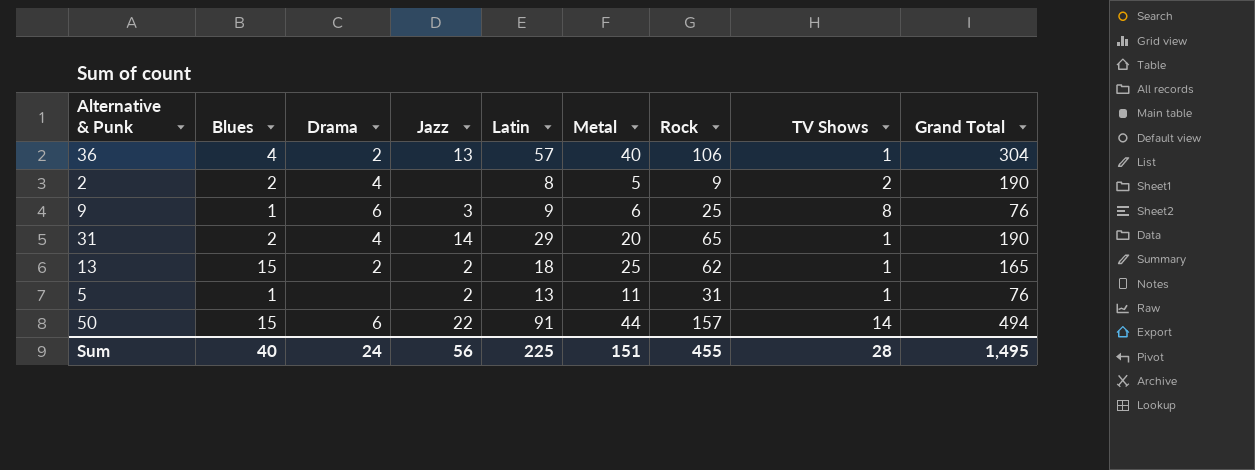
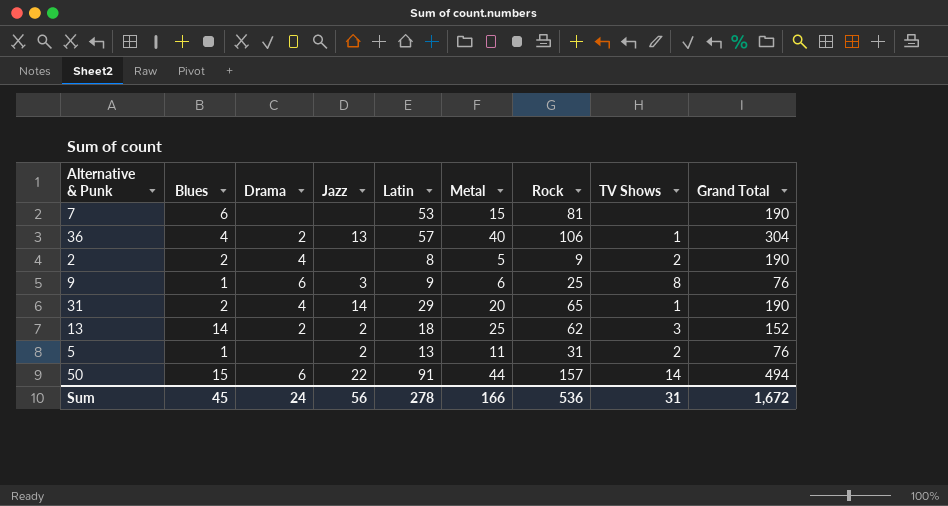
row 7: none -> 6 | none | none | 53 | 15 | 81 | none | 190
13 | Blues: 15 -> 14
13 | TV Shows: 1 -> 3
13 | Grand Total: 165 -> 152
5 | TV Shows: 1 -> 2
Sum | Blues: 40 -> 45
Sum | Latin: 225 -> 278
Sum | Metal: 151 -> 166
Sum | Rock: 455 -> 536
Sum | TV Shows: 28 -> 31
Sum | Grand Total: 1,495 -> 1,672

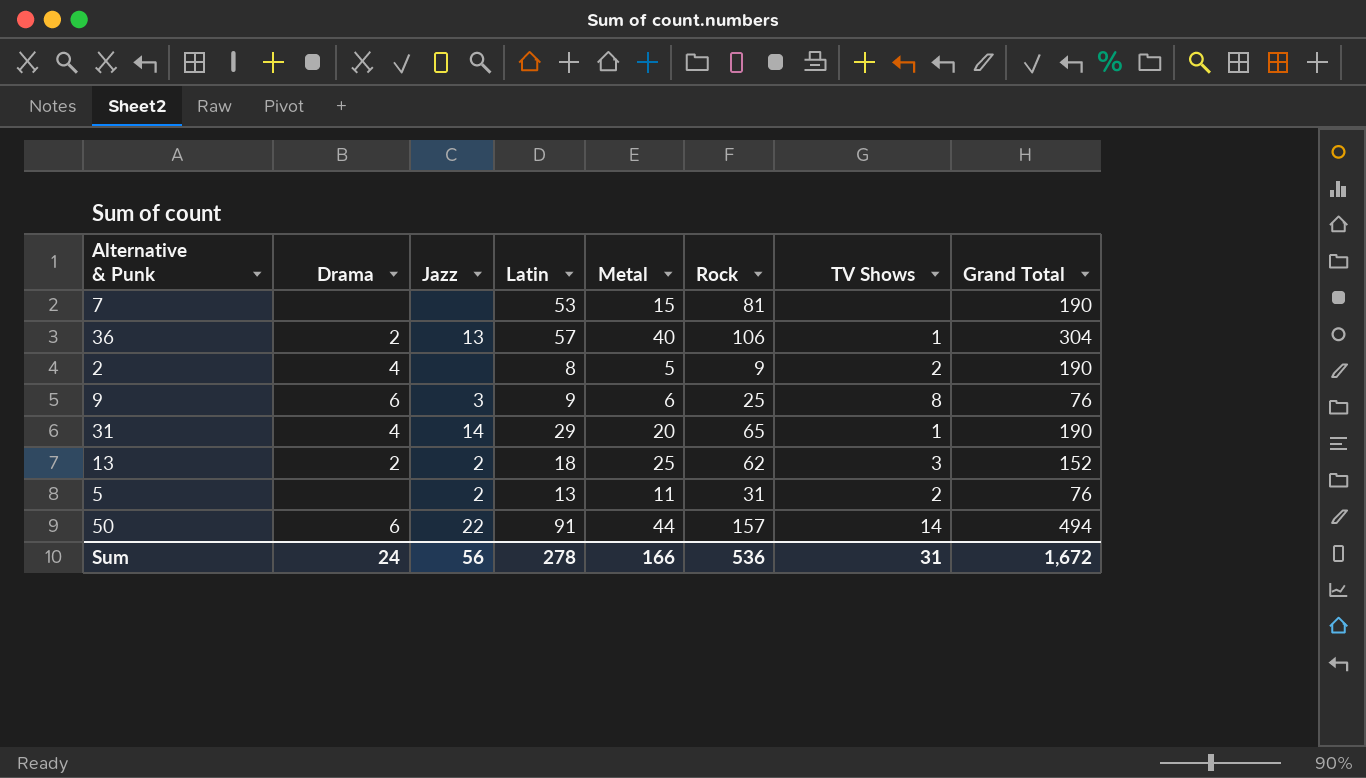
column Blues | position: 2 -> none

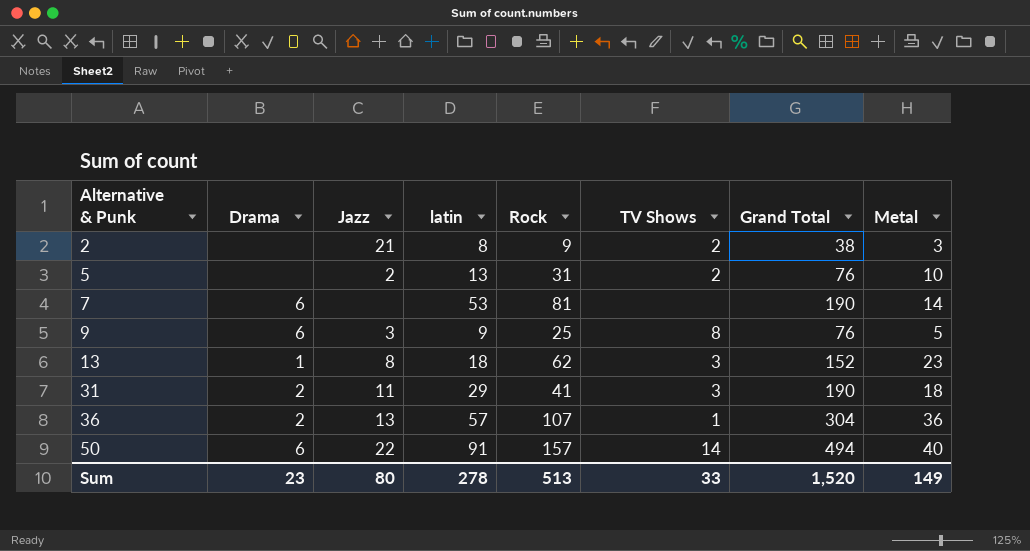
row order: none -> Alternative & Punk ascending
column name: Latin -> latin
column Metal | position: 5 -> 8
2 | Drama: 4 -> none
2 | Jazz: none -> 21
2 | Grand Total: 190 -> 38
2 | Metal: 5 -> 3
5 | Metal: 11 -> 10
7 | Drama: none -> 6
7 | Metal: 15 -> 14
9 | Metal: 6 -> 5
13 | Drama: 2 -> 1
13 | Jazz: 2 -> 8
13 | Metal: 25 -> 23
31 | Drama: 4 -> 2
31 | Jazz: 14 -> 11
31 | Rock: 65 -> 41
31 | TV Shows: 1 -> 3
31 | Metal: 20 -> 18
36 | Rock: 106 -> 107
36 | Metal: 40 -> 36
50 | Metal: 44 -> 40
Sum | Drama: 24 -> 23
Sum | Jazz: 56 -> 80
Sum | Rock: 536 -> 513
Sum | TV Shows: 31 -> 33
Sum | Grand Total: 1,672 -> 1,520
Sum | Metal: 166 -> 149

